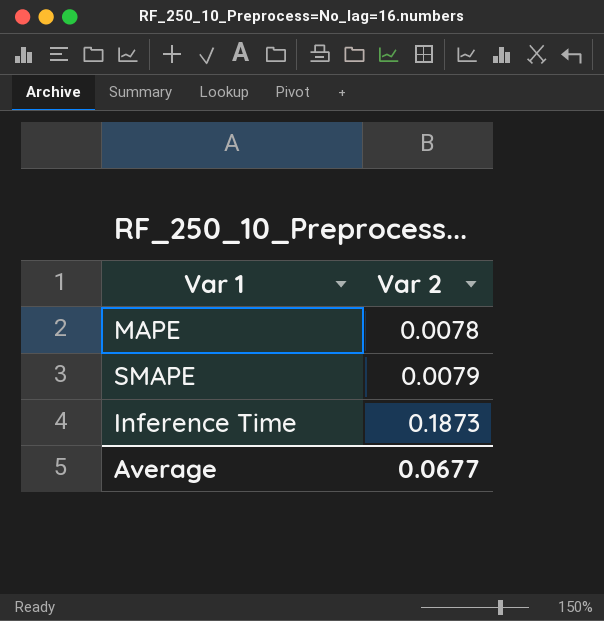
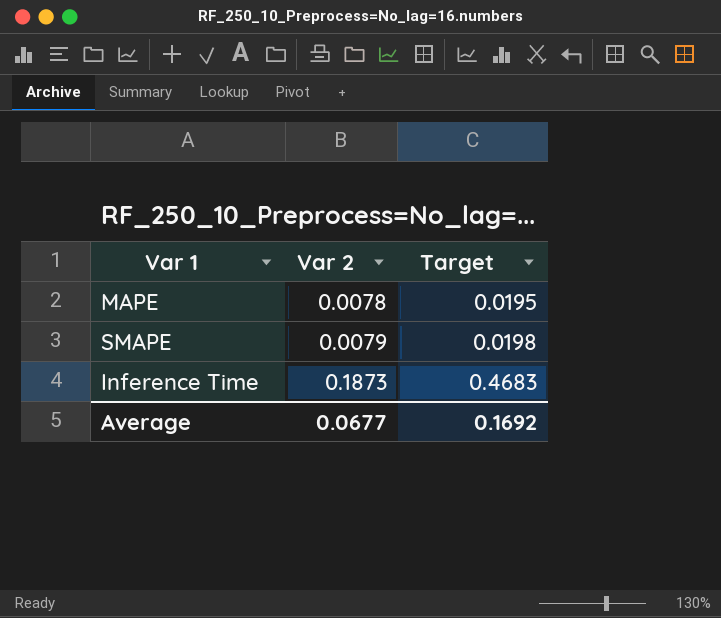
column Target | formula: none -> [Var 2] * 2.5

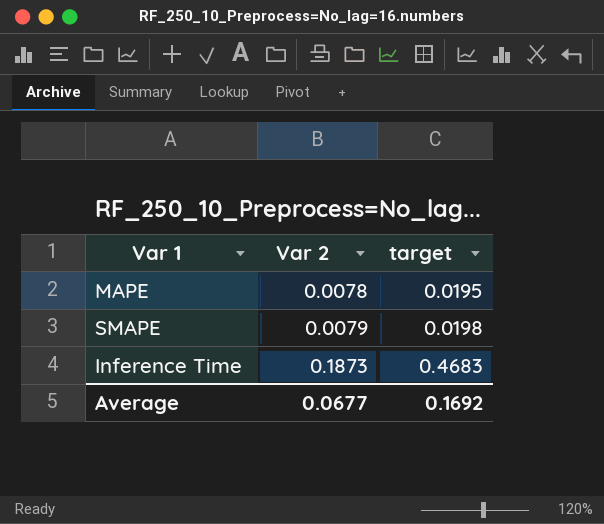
column name: Target -> target

